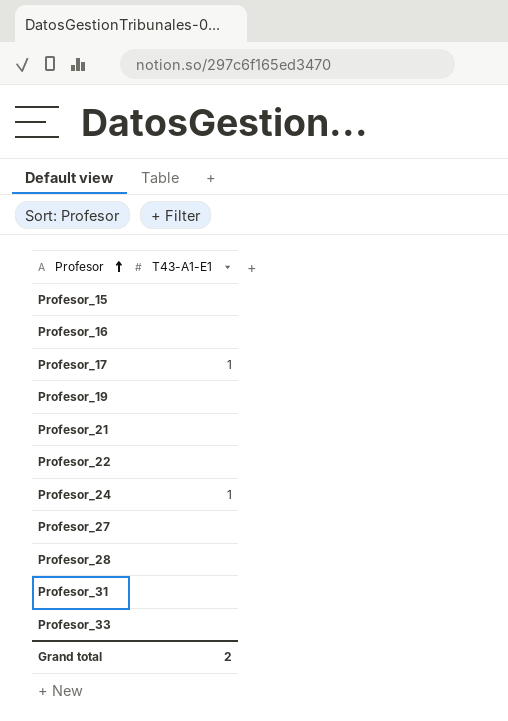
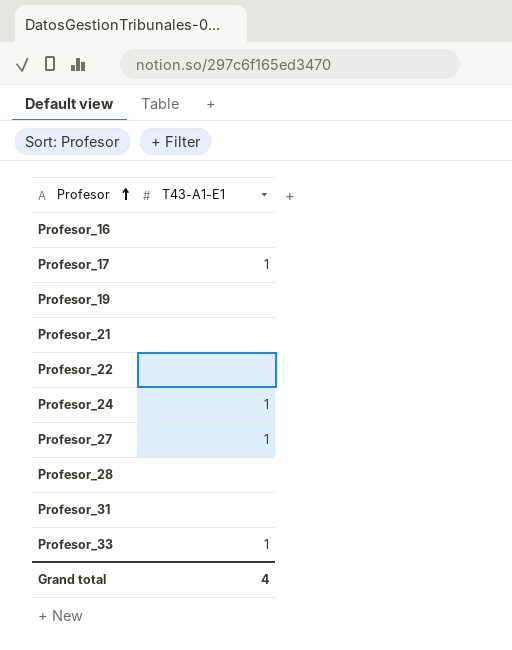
row Profesor_15: none -> none
Profesor_27 | T43-A1-E1: none -> 1
Profesor_33 | T43-A1-E1: none -> 1
Grand total | T43-A1-E1: 2 -> 4

